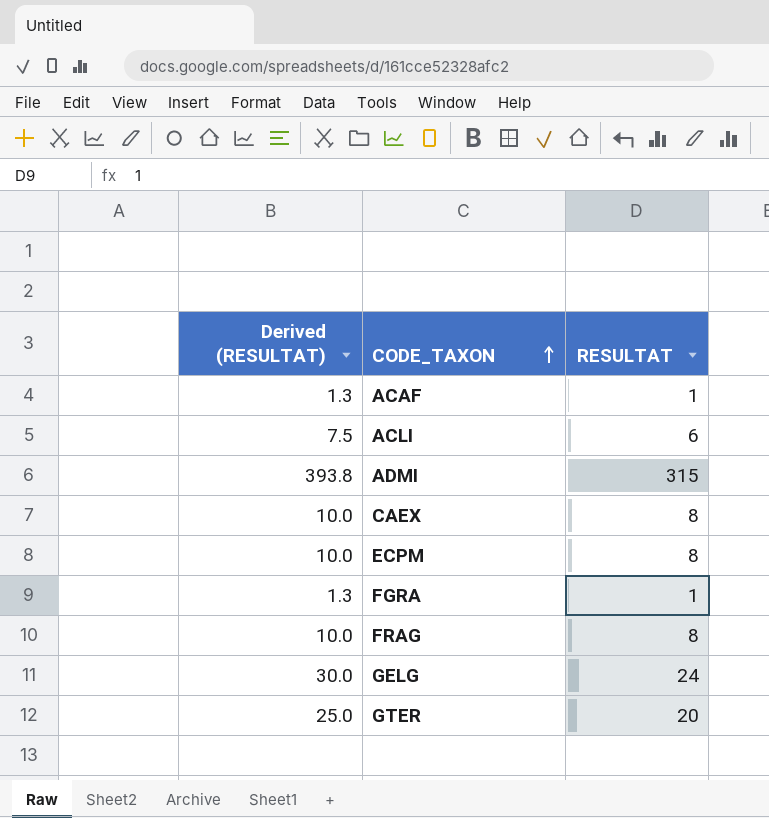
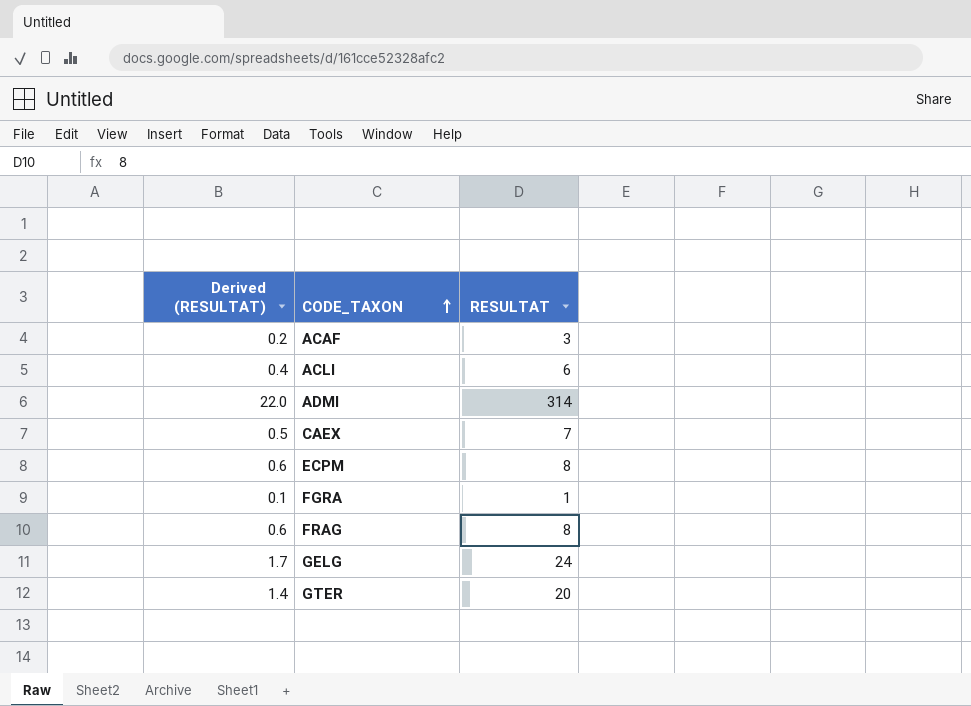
column Derived (RESULTAT) | formula: [RESULTAT] * 1.25 -> [RESULTAT] * 0.07
ACAF | RESULTAT: 1 -> 3
ADMI | RESULTAT: 315 -> 314
CAEX | RESULTAT: 8 -> 7

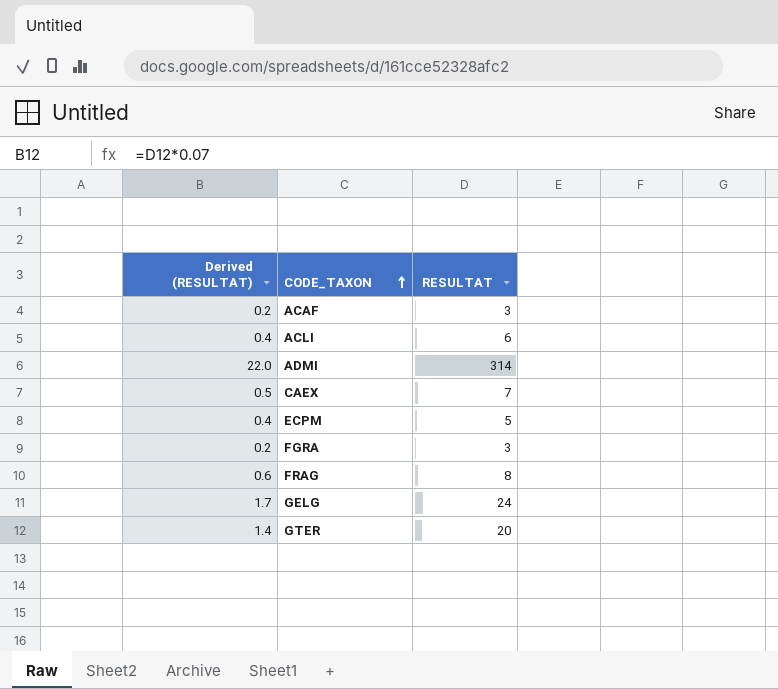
ECPM | Derived (RESULTAT): 0.6 -> 0.4
ECPM | RESULTAT: 8 -> 5
FGRA | Derived (RESULTAT): 0.1 -> 0.2
FGRA | RESULTAT: 1 -> 3

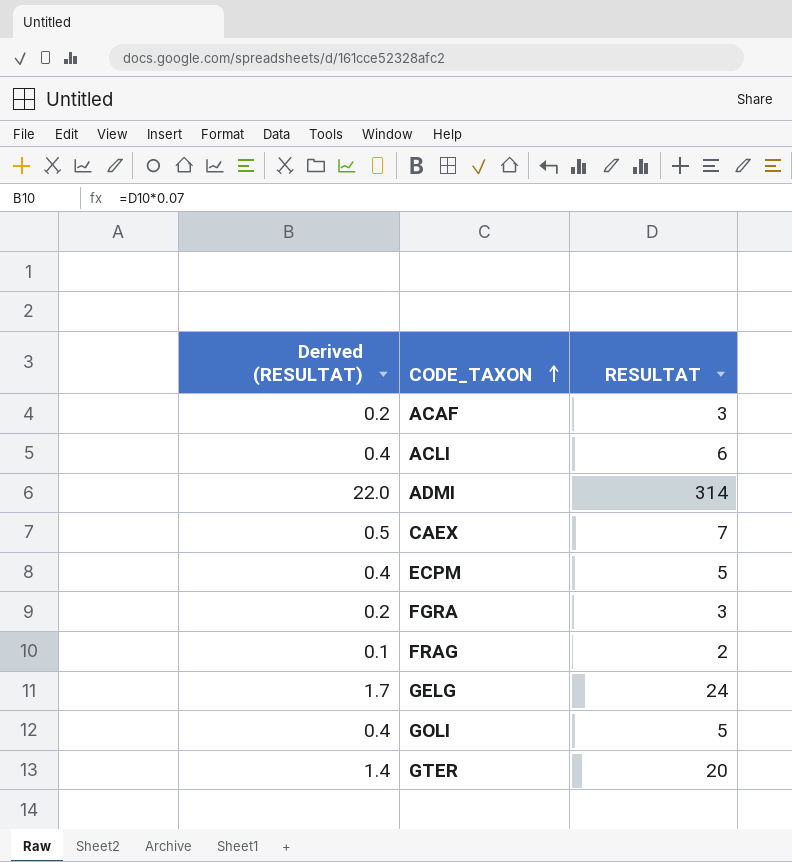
FRAG | Derived (RESULTAT): 0.6 -> 0.1
FRAG | RESULTAT: 8 -> 2
row GOLI: none -> 0.4 | 5

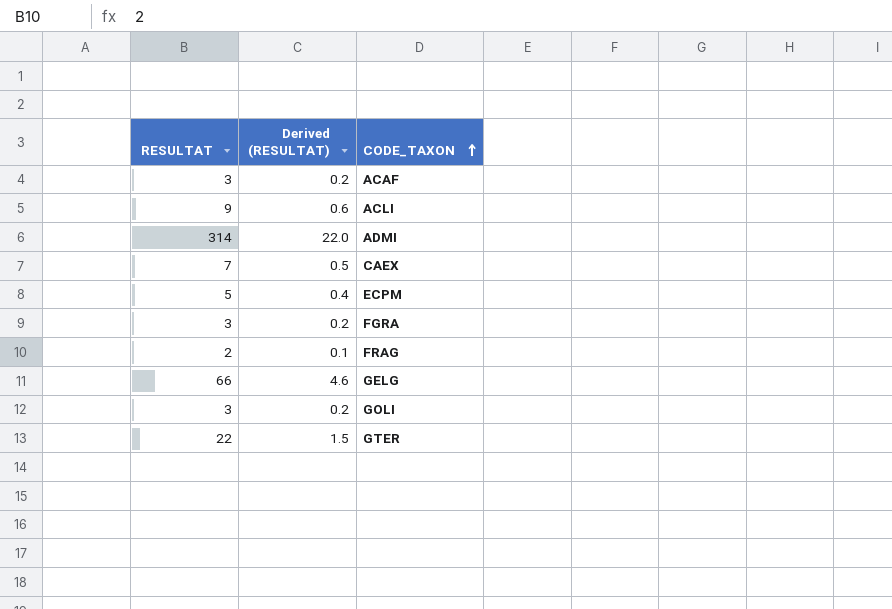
column RESULTAT | position: 3 -> 1
ACLI | RESULTAT: 6 -> 9
ACLI | Derived (RESULTAT): 0.4 -> 0.6
GELG | RESULTAT: 24 -> 66
GELG | Derived (RESULTAT): 1.7 -> 4.6
GOLI | RESULTAT: 5 -> 3
GOLI | Derived (RESULTAT): 0.4 -> 0.2
GTER | RESULTAT: 20 -> 22
GTER | Derived (RESULTAT): 1.4 -> 1.5

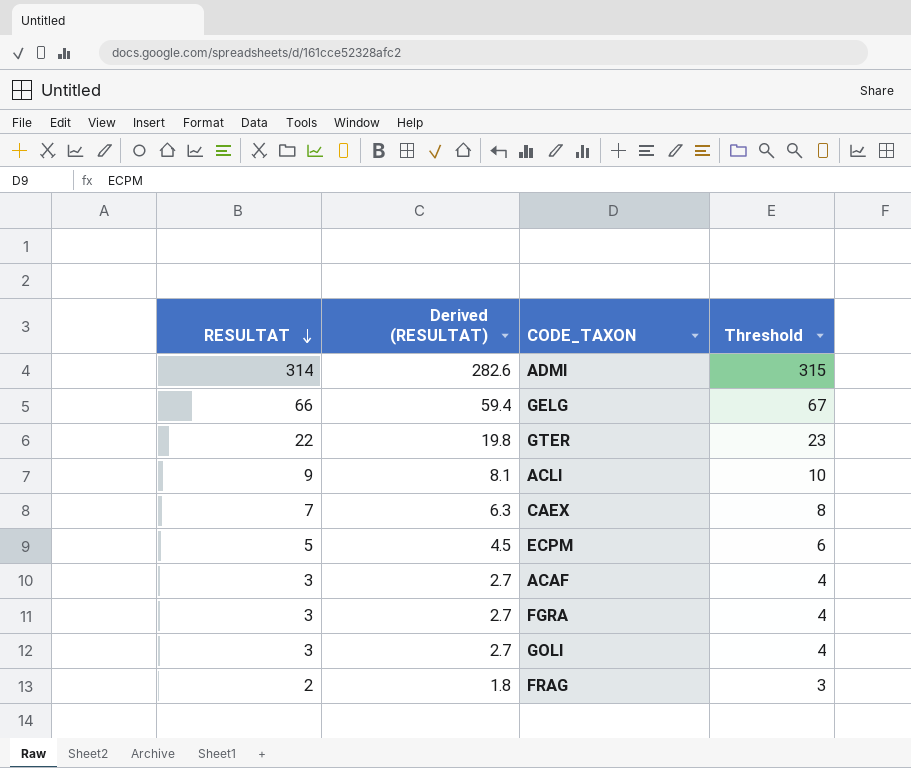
row order: CODE_TAXON ascending -> RESULTAT descending
column Derived (RESULTAT) | formula: [RESULTAT] * 0.07 -> [RESULTAT] * 0.9
column Threshold | formula: none -> [RESULTAT] + 1

